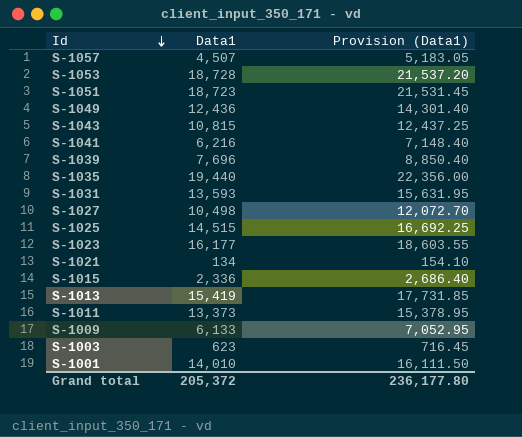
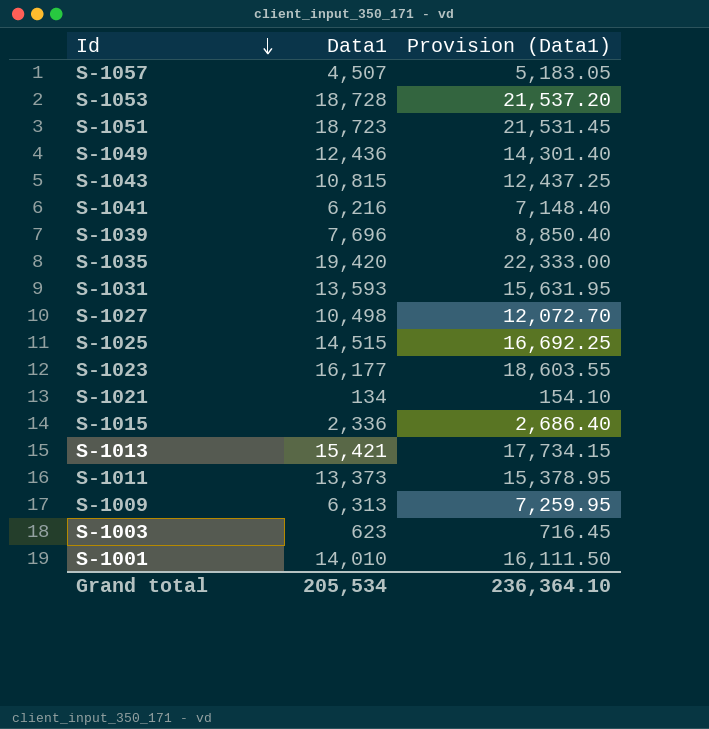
S-1035 | Data1: 19,440 -> 19,420
S-1035 | Provision (Data1): 22,356.00 -> 22,333.00
S-1013 | Data1: 15,419 -> 15,421
S-1013 | Provision (Data1): 17,731.85 -> 17,734.15
S-1009 | Data1: 6,133 -> 6,313
S-1009 | Provision (Data1): 7,052.95 -> 7,259.95
Grand total | Data1: 205,372 -> 205,534
Grand total | Provision (Data1): 236,177.80 -> 236,364.10

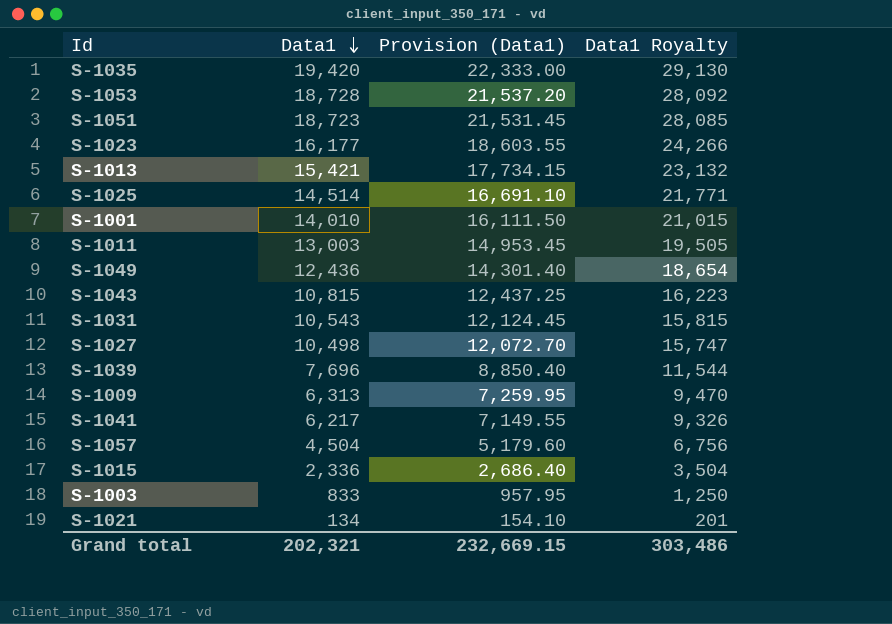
row order: Id descending -> Data1 descending
column Data1 Royalty | formula: none -> [Data1] * 1.5
S-1025 | Data1: 14,515 -> 14,514
S-1025 | Provision (Data1): 16,692.25 -> 16,691.10
S-1011 | Data1: 13,373 -> 13,003
S-1011 | Provision (Data1): 15,378.95 -> 14,953.45
S-1031 | Data1: 13,593 -> 10,543
S-1031 | Provision (Data1): 15,631.95 -> 12,124.45
S-1041 | Data1: 6,216 -> 6,217
S-1041 | Provision (Data1): 7,148.40 -> 7,149.55
S-1057 | Data1: 4,507 -> 4,504
S-1057 | Provision (Data1): 5,183.05 -> 5,179.60
S-1003 | Data1: 623 -> 833
S-1003 | Provision (Data1): 716.45 -> 957.95
Grand total | Data1: 205,534 -> 202,321
Grand total | Provision (Data1): 236,364.10 -> 232,669.15

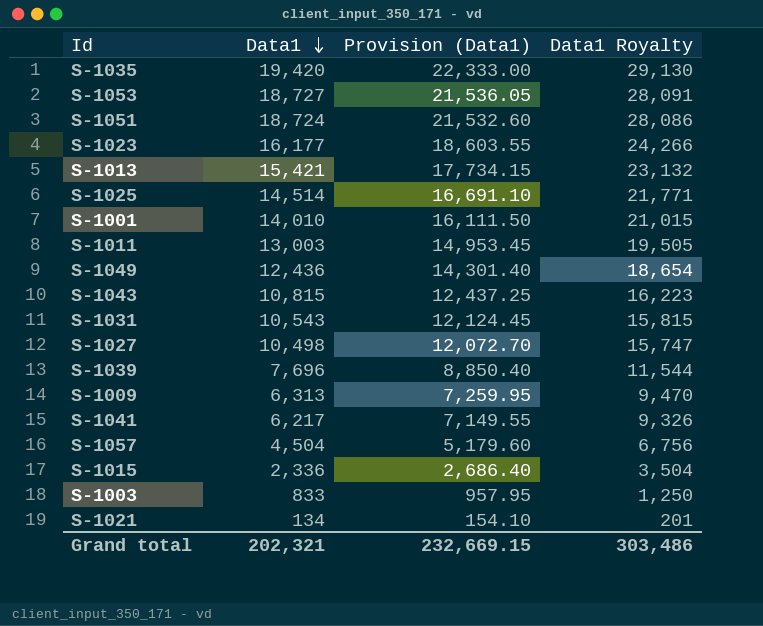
S-1053 | Data1: 18,728 -> 18,727
S-1053 | Provision (Data1): 21,537.20 -> 21,536.05
S-1053 | Data1 Royalty: 28,092 -> 28,091
S-1051 | Data1: 18,723 -> 18,724
S-1051 | Provision (Data1): 21,531.45 -> 21,532.60
S-1051 | Data1 Royalty: 28,085 -> 28,086

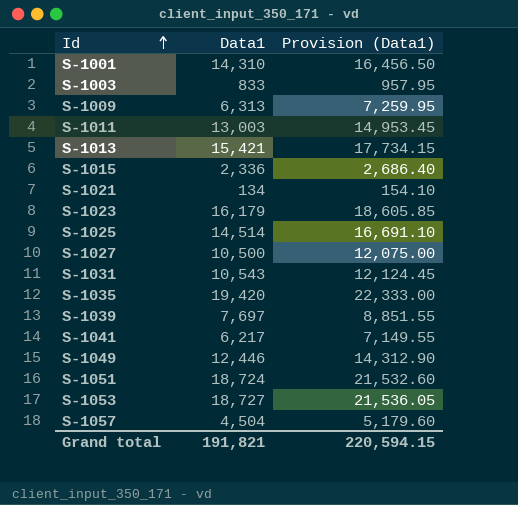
row order: Data1 descending -> Id ascending
column Data1 Royalty | formula: [Data1] * 1.5 -> none
row S-1043: 10,815 | 12,437.25 | 16,223 -> none
S-1001 | Data1: 14,010 -> 14,310
S-1001 | Provision (Data1): 16,111.50 -> 16,456.50
S-1023 | Data1: 16,177 -> 16,179
S-1023 | Provision (Data1): 18,603.55 -> 18,605.85
S-1027 | Data1: 10,498 -> 10,500
S-1027 | Provision (Data1): 12,072.70 -> 12,075.00
S-1039 | Data1: 7,696 -> 7,697
S-1039 | Provision (Data1): 8,850.40 -> 8,851.55
S-1049 | Data1: 12,436 -> 12,446
S-1049 | Provision (Data1): 14,301.40 -> 14,312.90
Grand total | Data1: 202,321 -> 191,821
Grand total | Provision (Data1): 232,669.15 -> 220,594.15

